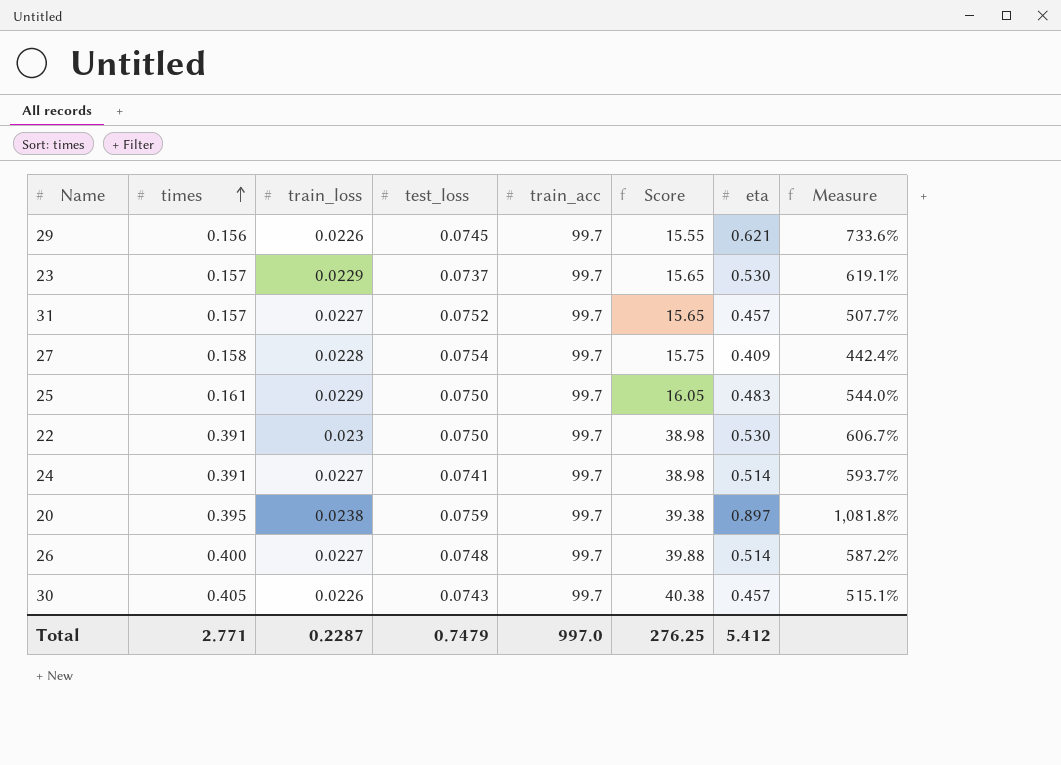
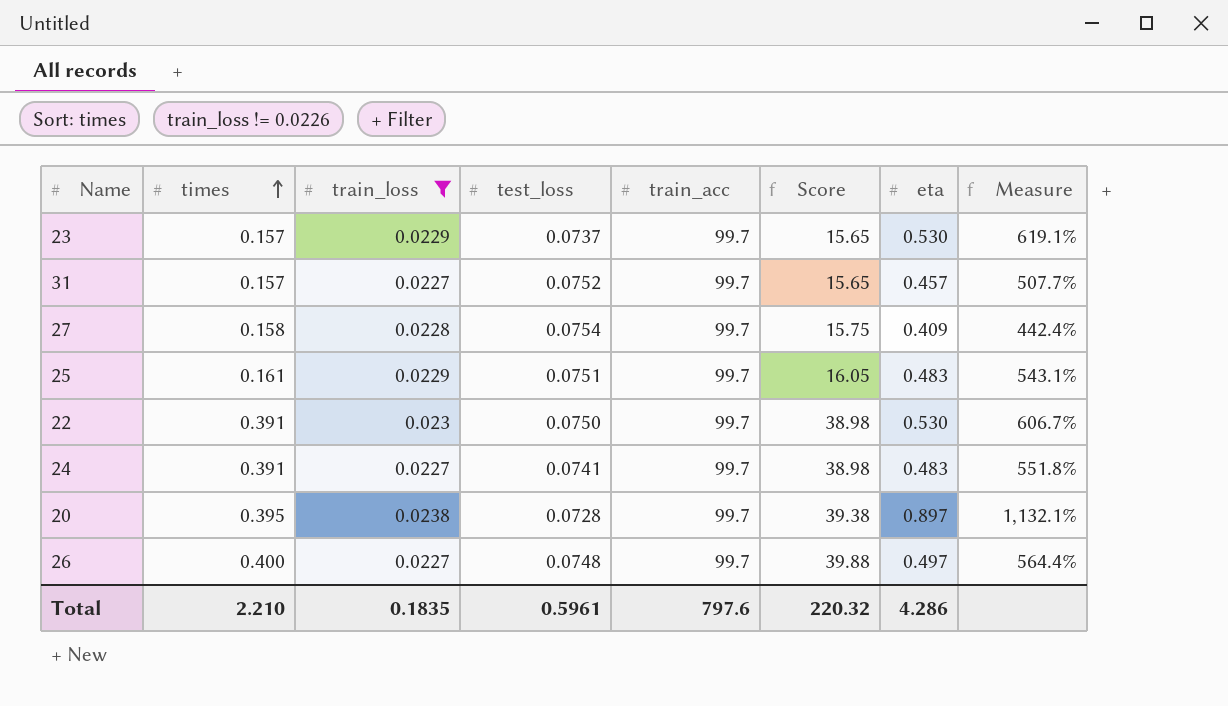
filter: none -> train_loss != 0.0226
25 | test_loss: 0.0750 -> 0.0751
25 | Measure: 544.0% -> 543.1%
24 | eta: 0.514 -> 0.483
24 | Measure: 593.7% -> 551.8%
20 | test_loss: 0.0759 -> 0.0728
20 | Measure: 1,081.8% -> 1,132.1%
26 | eta: 0.514 -> 0.497
26 | Measure: 587.2% -> 564.4%
Total | times: 2.771 -> 2.210
Total | train_loss: 0.2287 -> 0.1835
Total | test_loss: 0.7479 -> 0.5961
Total | train_acc: 997.0 -> 797.6
Total | Score: 276.25 -> 220.32
Total | eta: 5.412 -> 4.286

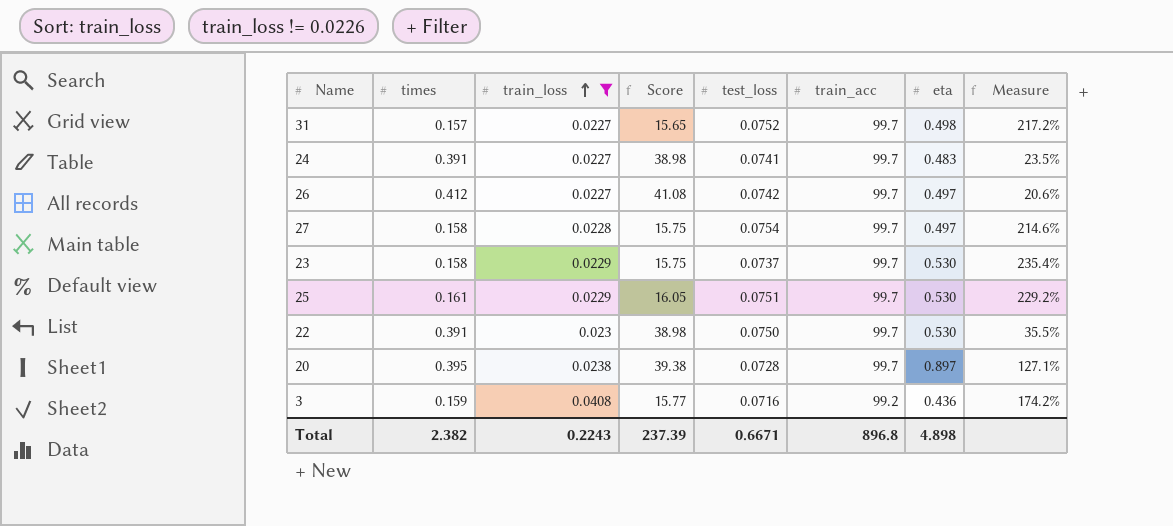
row order: times ascending -> train_loss ascending
column Score | position: 6 -> 4
column Measure | formula: ([eta] - [test_loss]) / [test_loss] -> ([eta] - [times]) / [times]
31 | eta: 0.457 -> 0.498
26 | times: 0.400 -> 0.412
26 | Score: 39.88 -> 41.08
26 | test_loss: 0.0748 -> 0.0742
27 | eta: 0.409 -> 0.497
23 | times: 0.157 -> 0.158
23 | Score: 15.65 -> 15.75
25 | eta: 0.483 -> 0.530
row 3: none -> 0.159 | 0.0408 | 15.77 | 0.0716 | 99.2 | 0.436 | 174.2%
Total | times: 2.210 -> 2.382
Total | train_loss: 0.1835 -> 0.2243
Total | Score: 220.32 -> 237.39
Total | test_loss: 0.5961 -> 0.6671
Total | train_acc: 797.6 -> 896.8
Total | eta: 4.286 -> 4.898

